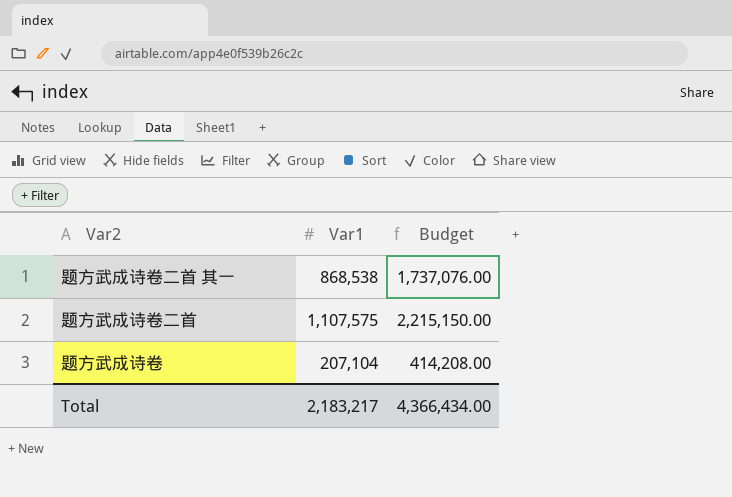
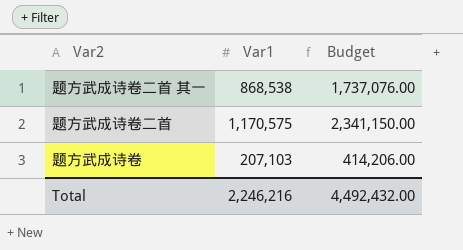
题方武成诗卷二首 | Var1: 1,107,575 -> 1,170,575
题方武成诗卷二首 | Budget: 2,215,150.00 -> 2,341,150.00
题方武成诗卷 | Var1: 207,104 -> 207,103
题方武成诗卷 | Budget: 414,208.00 -> 414,206.00
Total | Var1: 2,183,217 -> 2,246,216
Total | Budget: 4,366,434.00 -> 4,492,432.00

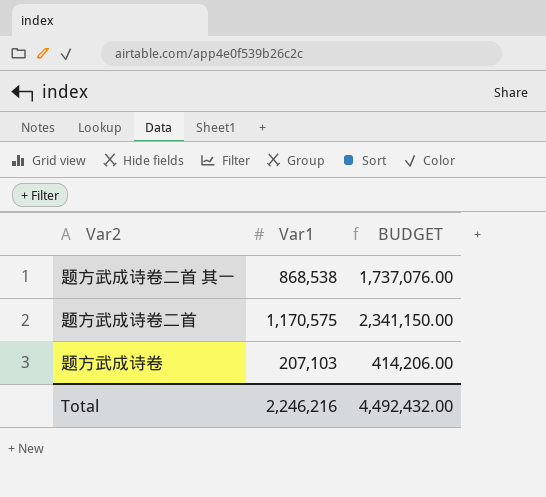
column name: Budget -> BUDGET

